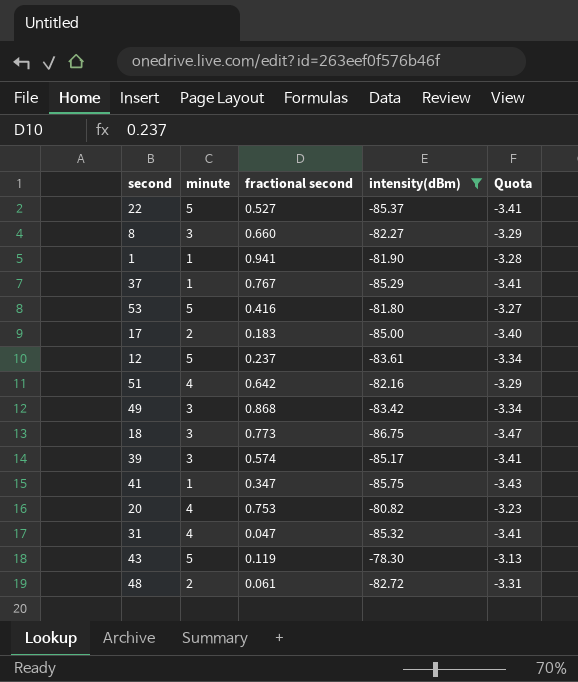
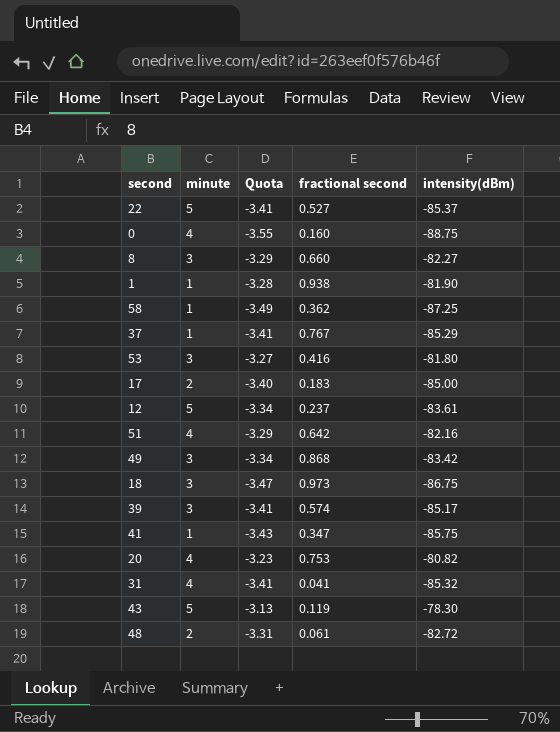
filter: intensity(dBm) >= -86.75 -> none
column Quota | position: 5 -> 3
1 | fractional second: 0.941 -> 0.938
53 | minute: 5 -> 3
18 | fractional second: 0.773 -> 0.973
31 | fractional second: 0.047 -> 0.041

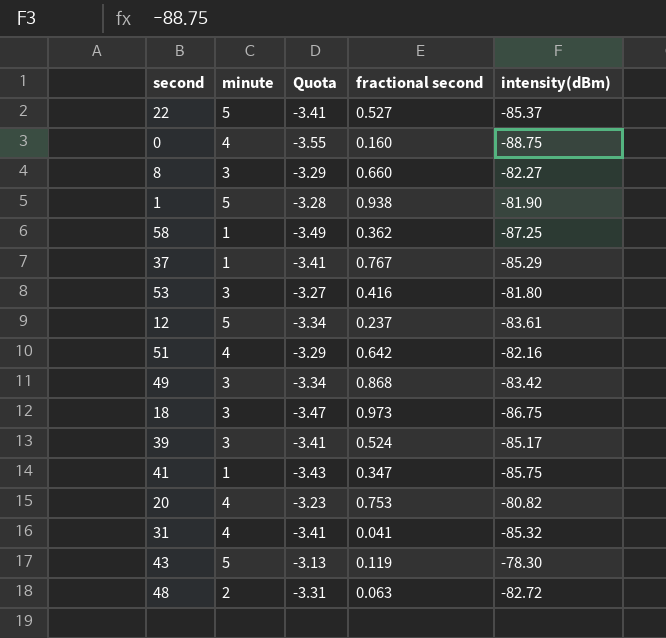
row 17: 2 | -3.40 | 0.183 | -85.00 -> none
1 | minute: 1 -> 5
39 | fractional second: 0.574 -> 0.524
48 | fractional second: 0.061 -> 0.063

